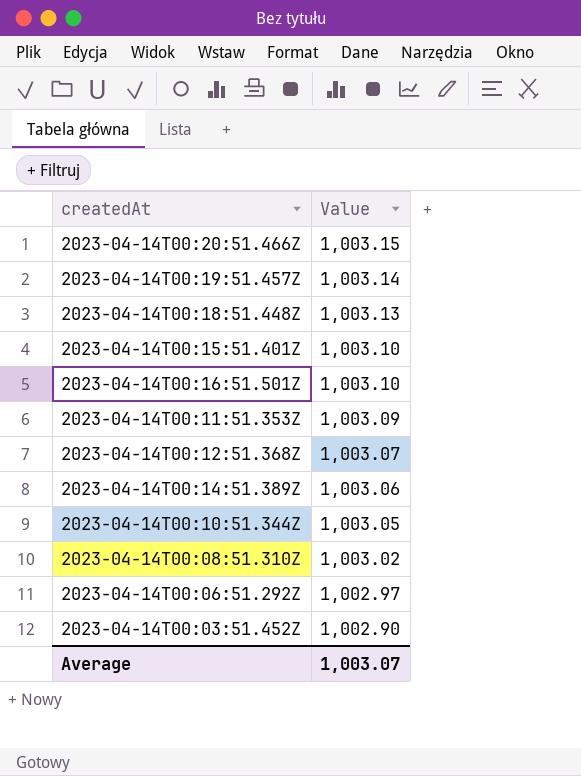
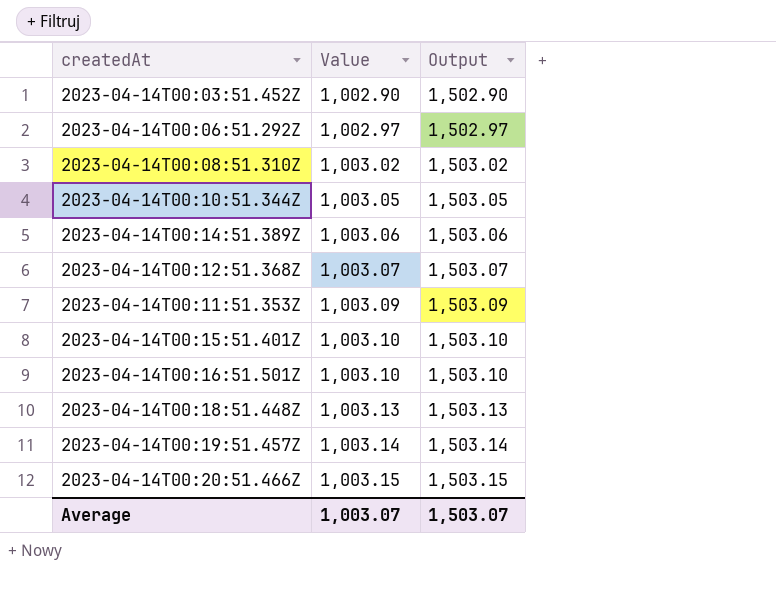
row order: Value descending -> Value ascending
column Output | formula: none -> [Value] + 500

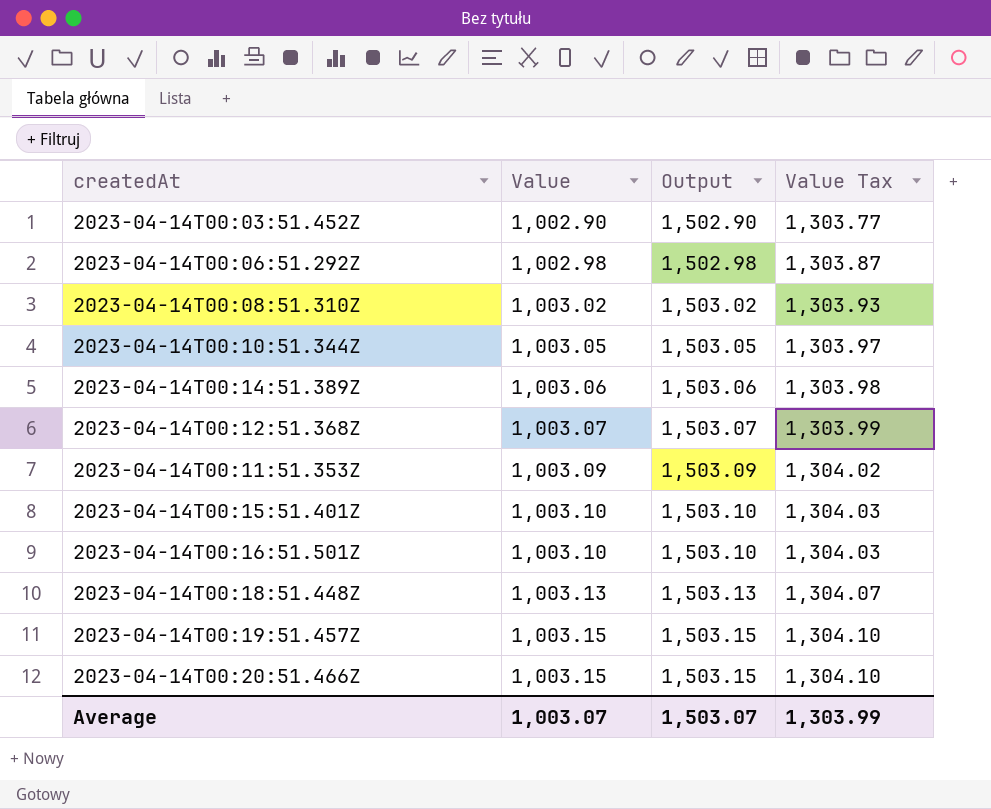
column Value Tax | formula: none -> [Value] * 1.3
2023-04-14T00:06:51.292Z | Value: 1,002.97 -> 1,002.98
2023-04-14T00:06:51.292Z | Output: 1,502.97 -> 1,502.98
2023-04-14T00:19:51.457Z | Value: 1,003.14 -> 1,003.15
2023-04-14T00:19:51.457Z | Output: 1,503.14 -> 1,503.15

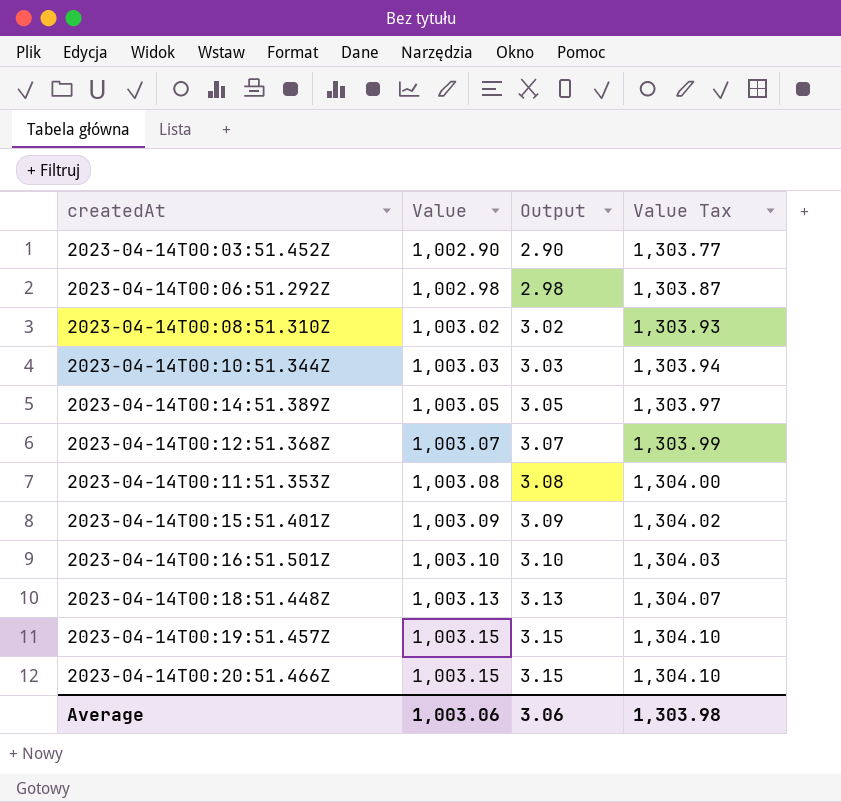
column Output | formula: [Value] + 500 -> [Value] - 1000
2023-04-14T00:10:51.344Z | Value: 1,003.05 -> 1,003.03
2023-04-14T00:10:51.344Z | Value Tax: 1,303.97 -> 1,303.94
2023-04-14T00:14:51.389Z | Value: 1,003.06 -> 1,003.05
2023-04-14T00:14:51.389Z | Value Tax: 1,303.98 -> 1,303.97
2023-04-14T00:11:51.353Z | Value: 1,003.09 -> 1,003.08
2023-04-14T00:11:51.353Z | Value Tax: 1,304.02 -> 1,304.00
2023-04-14T00:15:51.401Z | Value: 1,003.10 -> 1,003.09
2023-04-14T00:15:51.401Z | Value Tax: 1,304.03 -> 1,304.02
Average | Value: 1,003.07 -> 1,003.06
Average | Output: 1,503.07 -> 3.06
Average | Value Tax: 1,303.99 -> 1,303.98

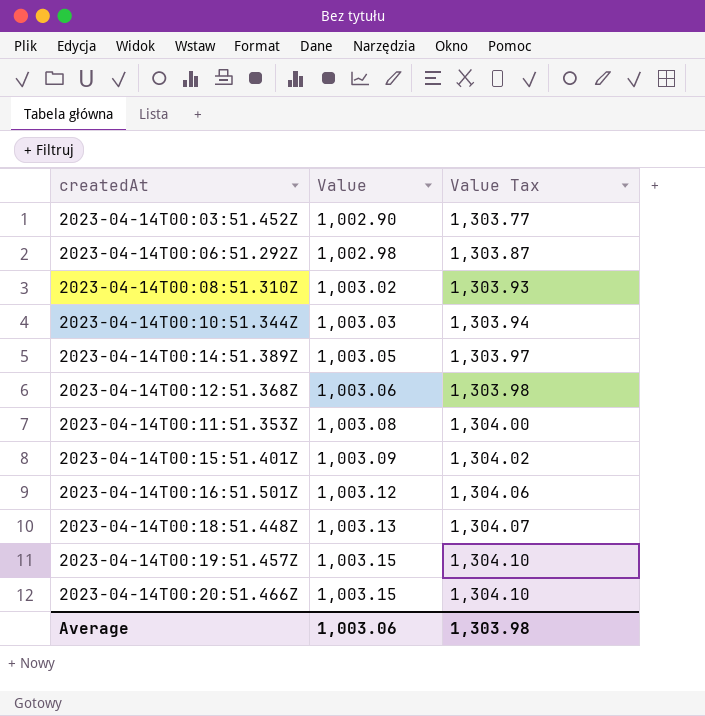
column Output | formula: [Value] - 1000 -> none
2023-04-14T00:12:51.368Z | Value: 1,003.07 -> 1,003.06
2023-04-14T00:12:51.368Z | Value Tax: 1,303.99 -> 1,303.98
2023-04-14T00:16:51.501Z | Value: 1,003.10 -> 1,003.12
2023-04-14T00:16:51.501Z | Value Tax: 1,304.03 -> 1,304.06

